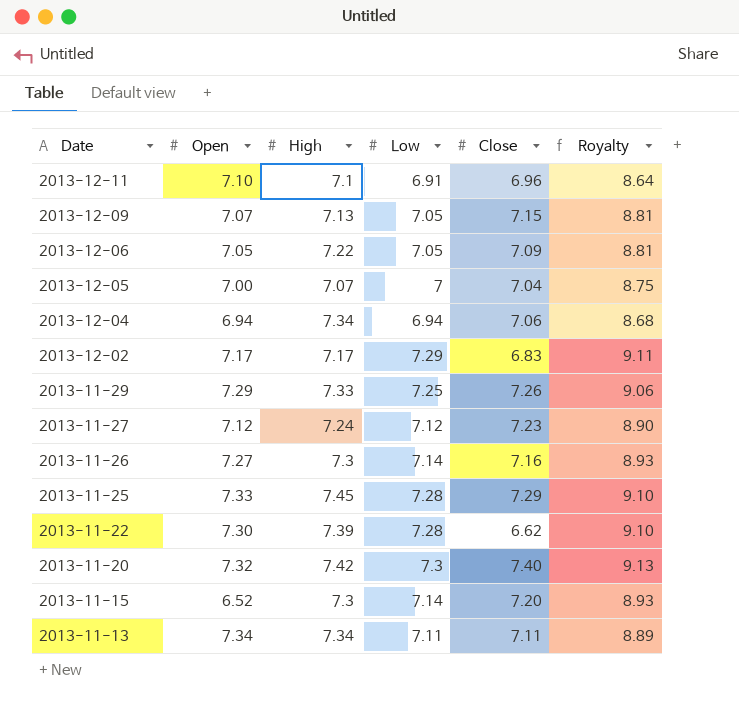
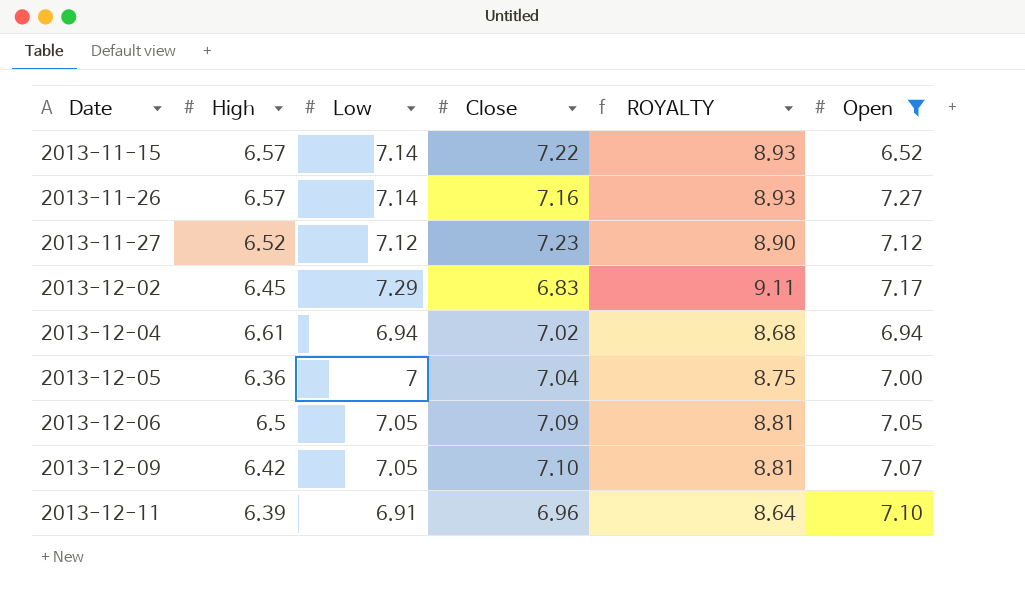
filter: none -> Open <= 7.27
row order: Date descending -> Date ascending
column name: Royalty -> ROYALTY
column Open | position: 2 -> 6
2013-11-15 | High: 7.3 -> 6.57
2013-11-15 | Close: 7.20 -> 7.22
2013-11-26 | High: 7.3 -> 6.57
2013-11-27 | High: 7.24 -> 6.52
2013-12-02 | High: 7.17 -> 6.45
2013-12-04 | High: 7.34 -> 6.61
2013-12-04 | Close: 7.06 -> 7.02
2013-12-05 | High: 7.07 -> 6.36
2013-12-06 | High: 7.22 -> 6.5
2013-12-09 | High: 7.13 -> 6.42
2013-12-09 | Close: 7.15 -> 7.10
2013-12-11 | High: 7.1 -> 6.39

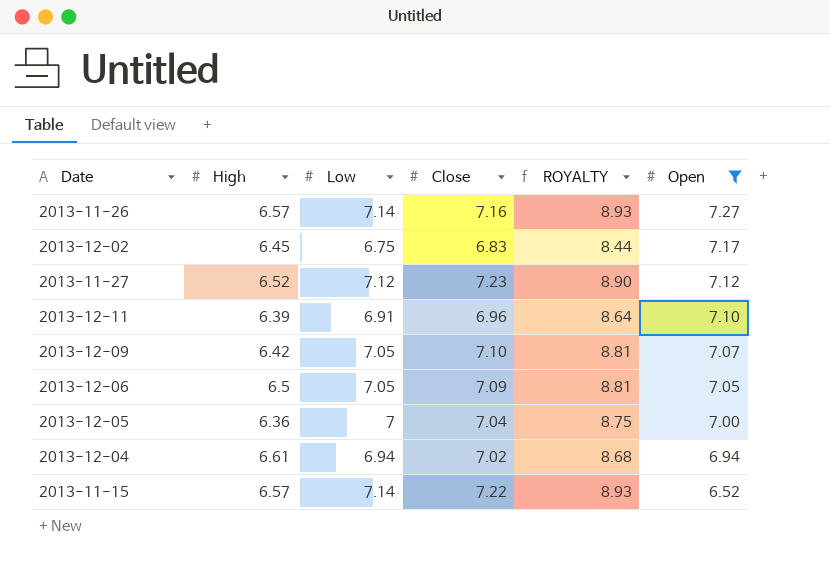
row order: Date ascending -> Open descending
2013-12-02 | Low: 7.29 -> 6.75
2013-12-02 | ROYALTY: 9.11 -> 8.44

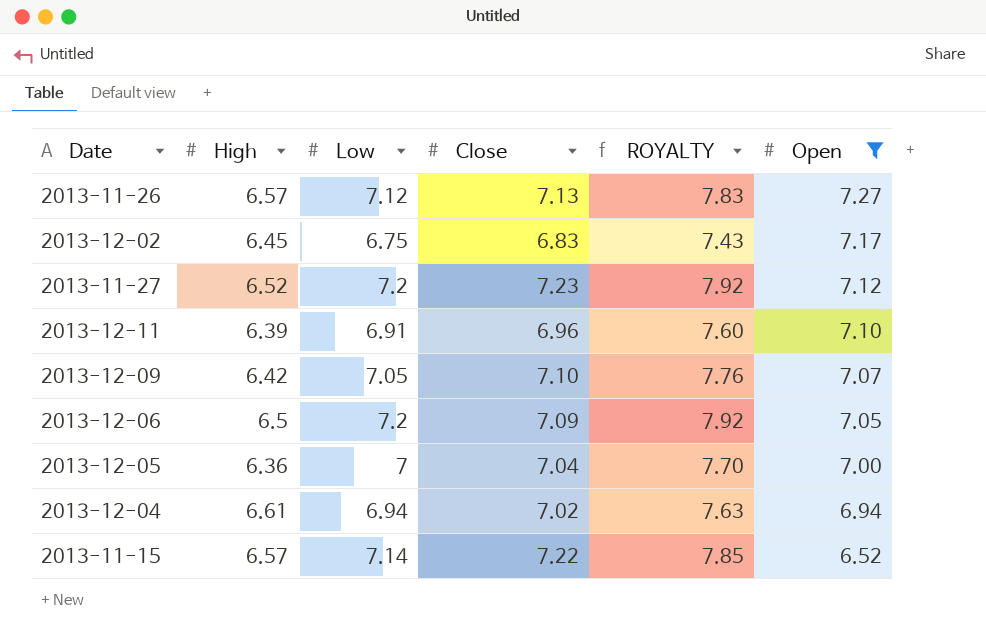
column ROYALTY | formula: [Low] * 1.25 -> [Low] * 1.1
2013-11-26 | Low: 7.14 -> 7.12
2013-11-26 | Close: 7.16 -> 7.13
2013-11-27 | Low: 7.12 -> 7.2
2013-12-06 | Low: 7.05 -> 7.2

